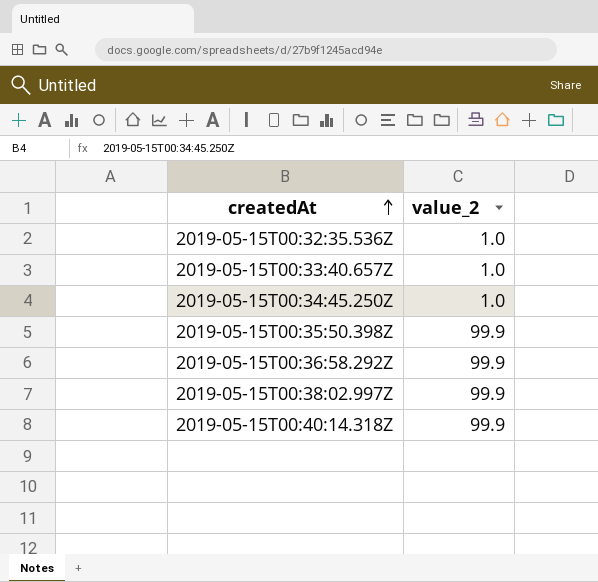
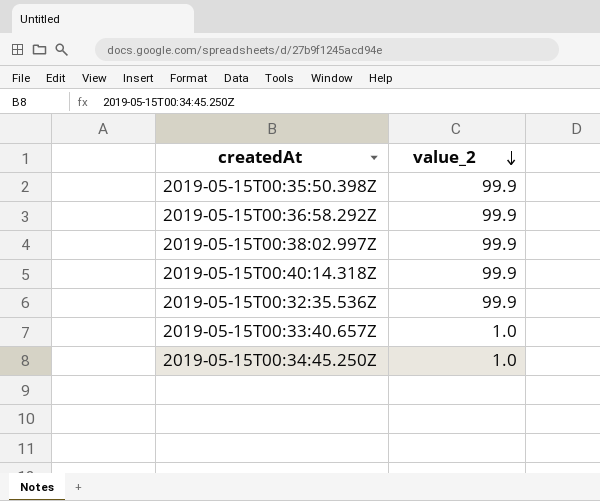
row order: createdAt ascending -> value_2 descending
2019-05-15T00:32:35.536Z | value_2: 1.0 -> 99.9

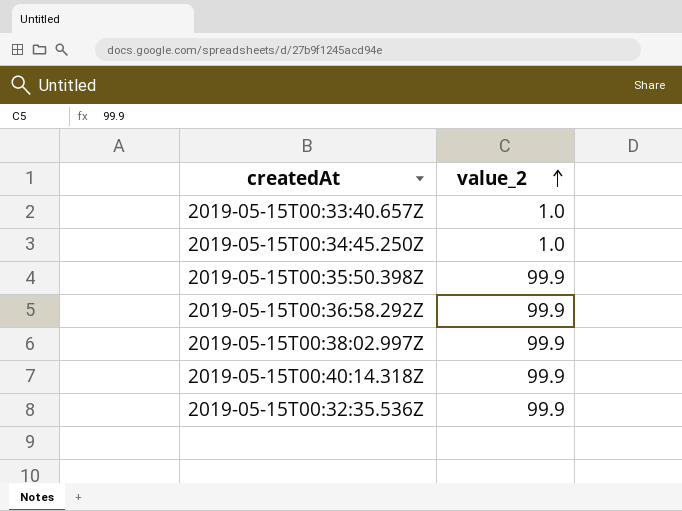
row order: value_2 descending -> value_2 ascending

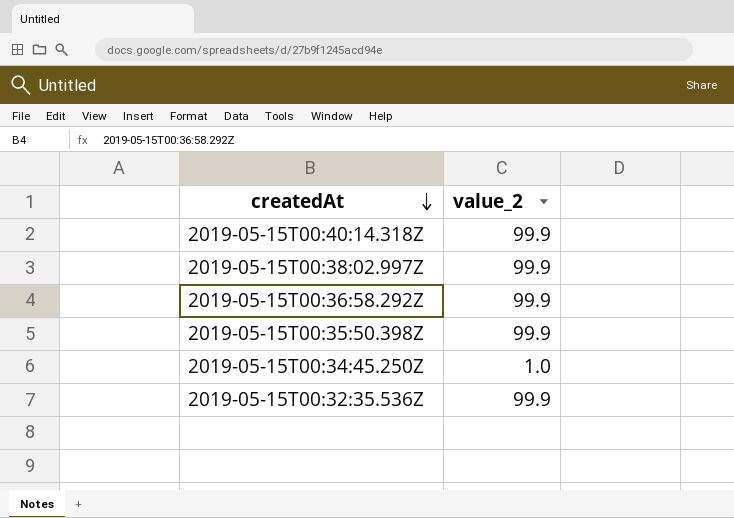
row order: value_2 ascending -> createdAt descending
row 2019-05-15T00:33:40.657Z: 1.0 -> none

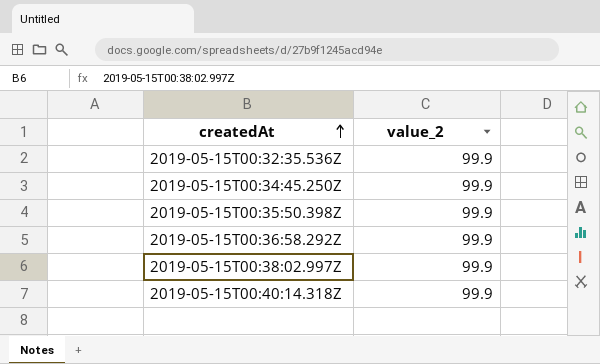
row order: createdAt descending -> createdAt ascending
2019-05-15T00:34:45.250Z | value_2: 1.0 -> 99.9

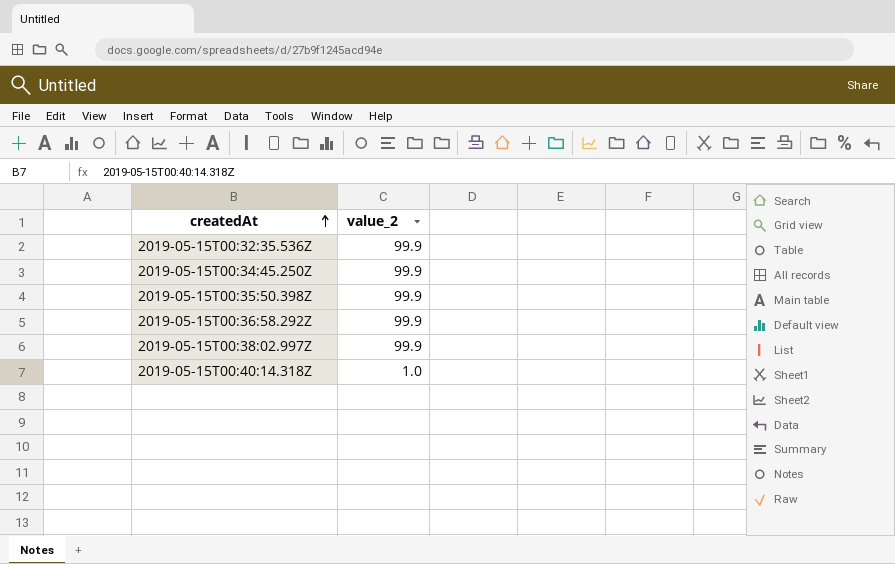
2019-05-15T00:40:14.318Z | value_2: 99.9 -> 1.0

